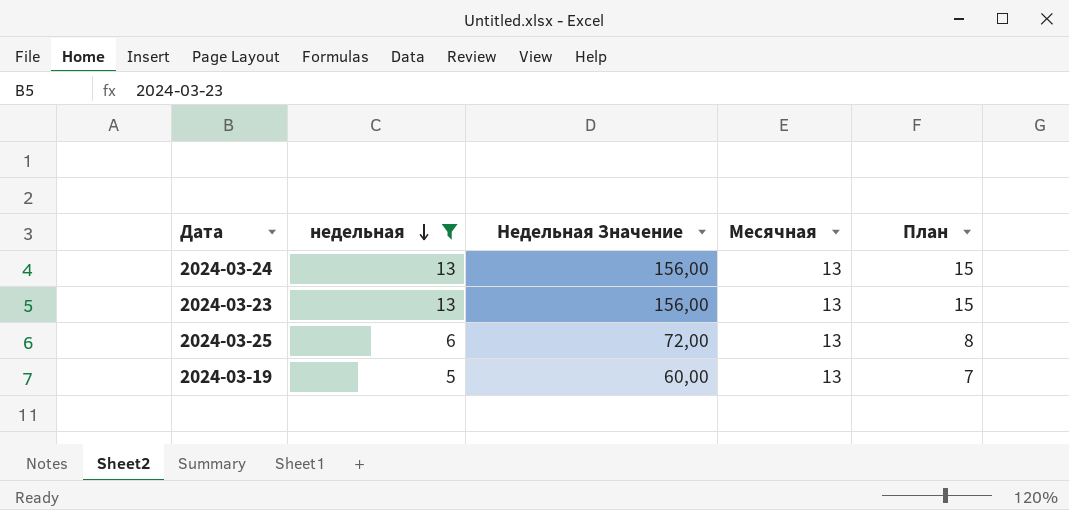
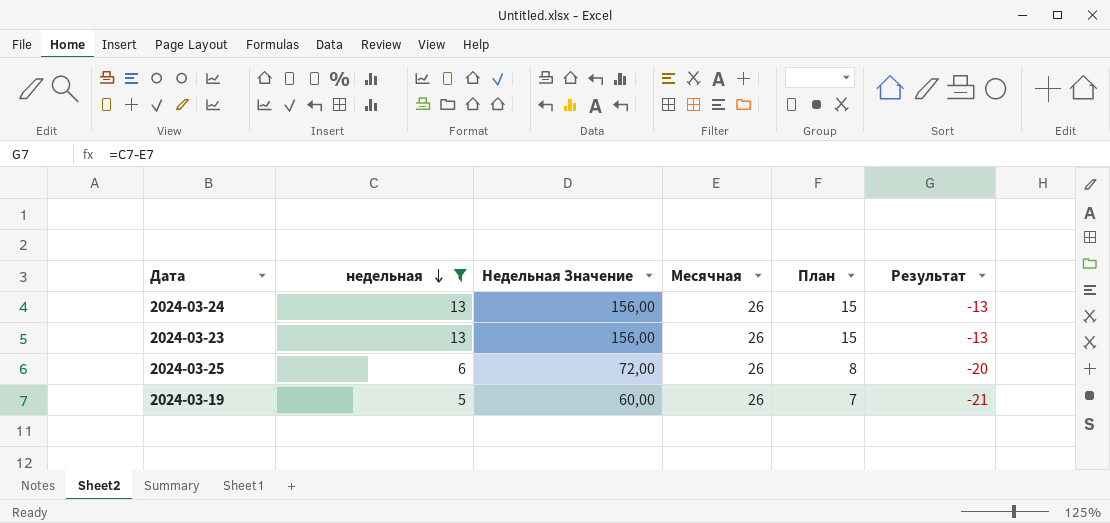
column Результат | formula: none -> [недельная] - [Месячная]
2024-03-24 | Месячная: 13 -> 26
2024-03-23 | Месячная: 13 -> 26
2024-03-25 | Месячная: 13 -> 26
2024-03-19 | Месячная: 13 -> 26

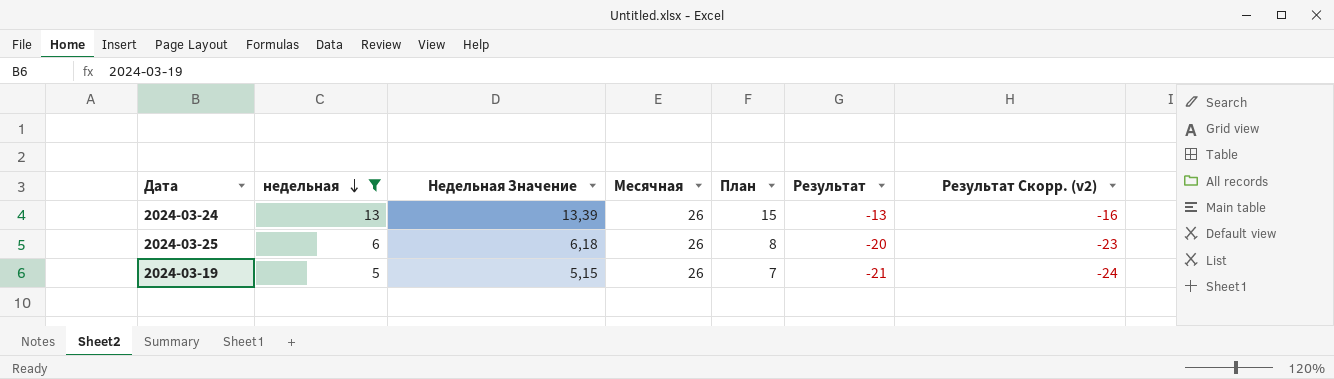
column Недельная Значение | formula: [недельная] * 12 -> [недельная] * 1,03
column Результат Скорр. (v2) | formula: none -> [Результат] - 3
row 2024-03-23: 13 | 156,00 | 26 | 15 | -13 -> none

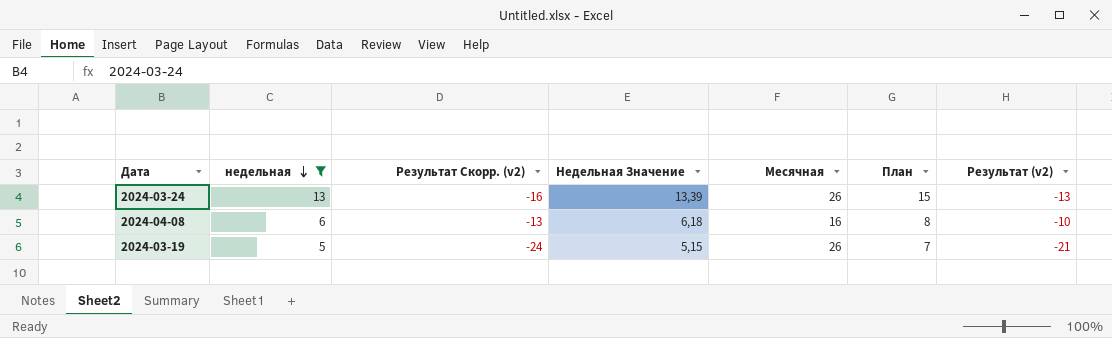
column Результат Скорр. (v2) | position: 7 -> 3
column name: Результат -> Результат (v2)
row 2024-03-25: 6 | 6,18 | 26 | 8 | -20 | -23 -> none
row 2024-04-08: none -> 6 | -13 | 6,18 | 16 | 8 | -10

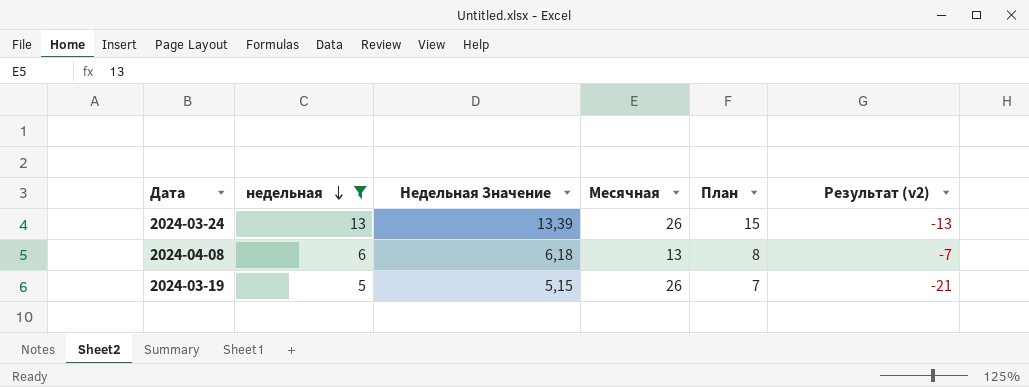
column Результат Скорр. (v2) | formula: [Результат (v2)] - 3 -> none
2024-04-08 | Месячная: 16 -> 13
2024-04-08 | Результат (v2): -10 -> -7

